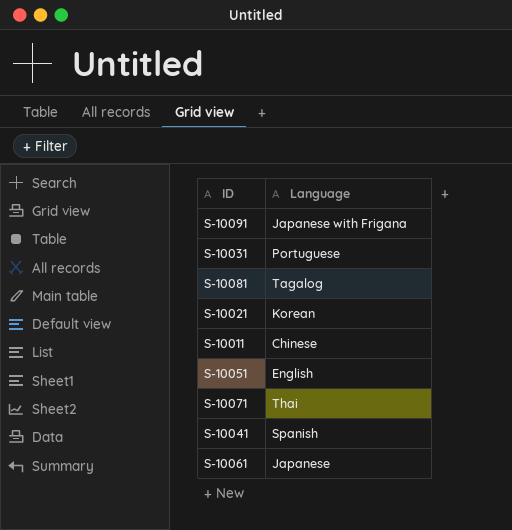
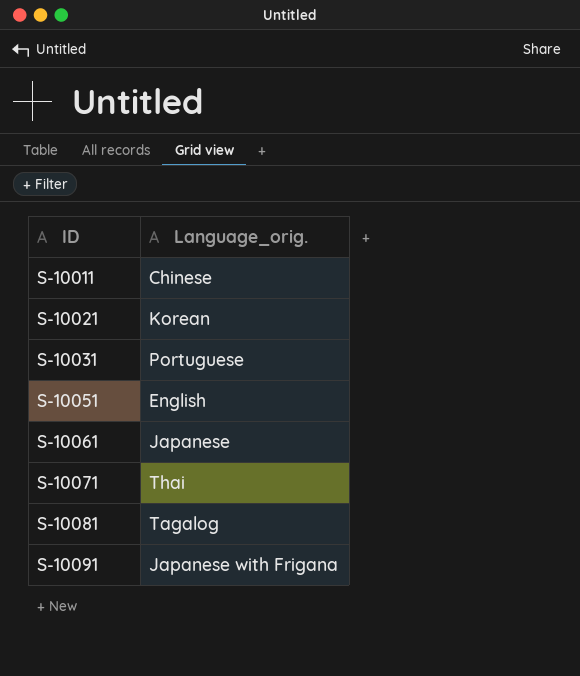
row order: none -> ID ascending
column name: Language -> Language_orig.
row S-10041: Spanish -> none

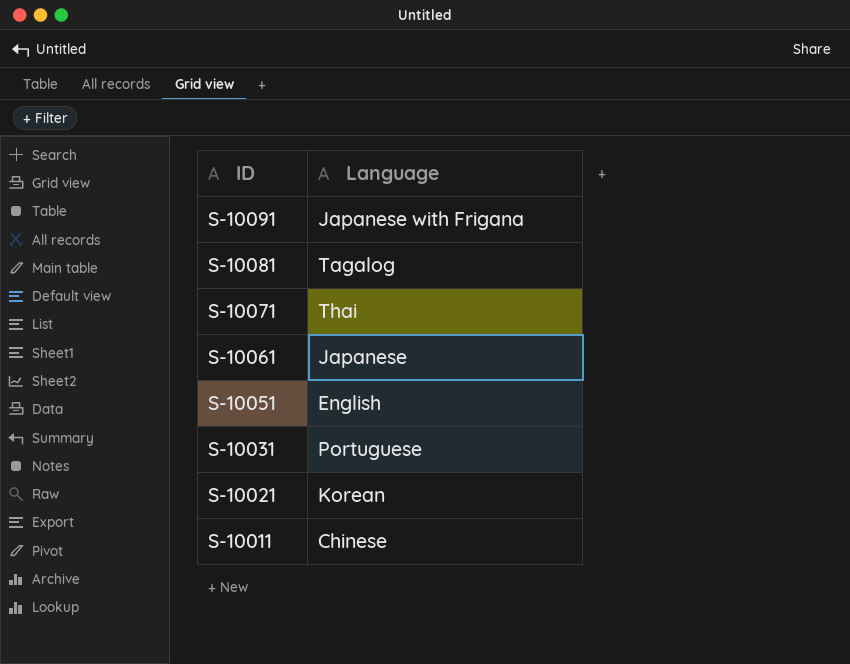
row order: ID ascending -> ID descending
column name: Language_orig. -> Language

